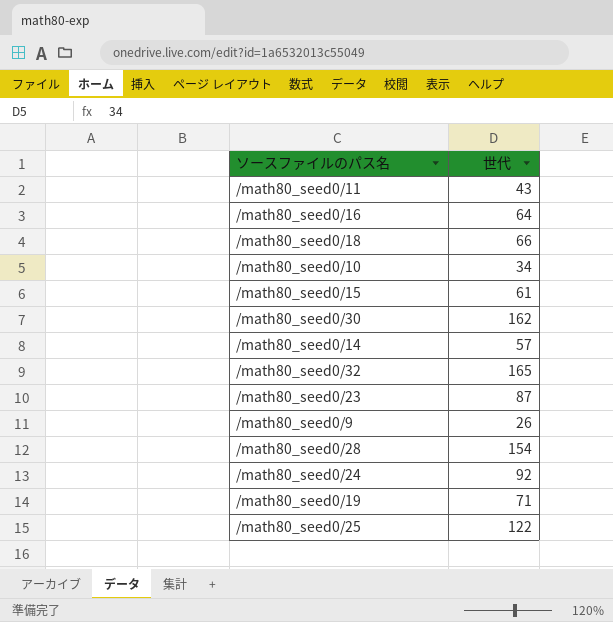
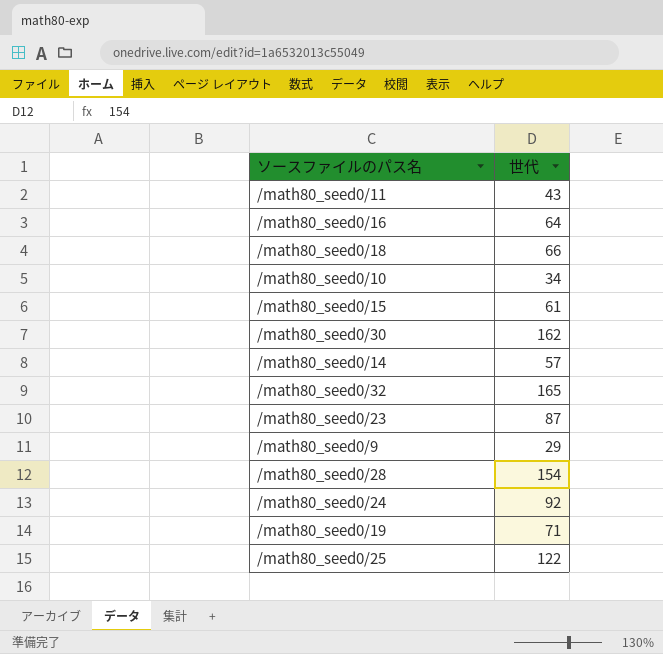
/math80_seed0/9 | 世代: 26 -> 29

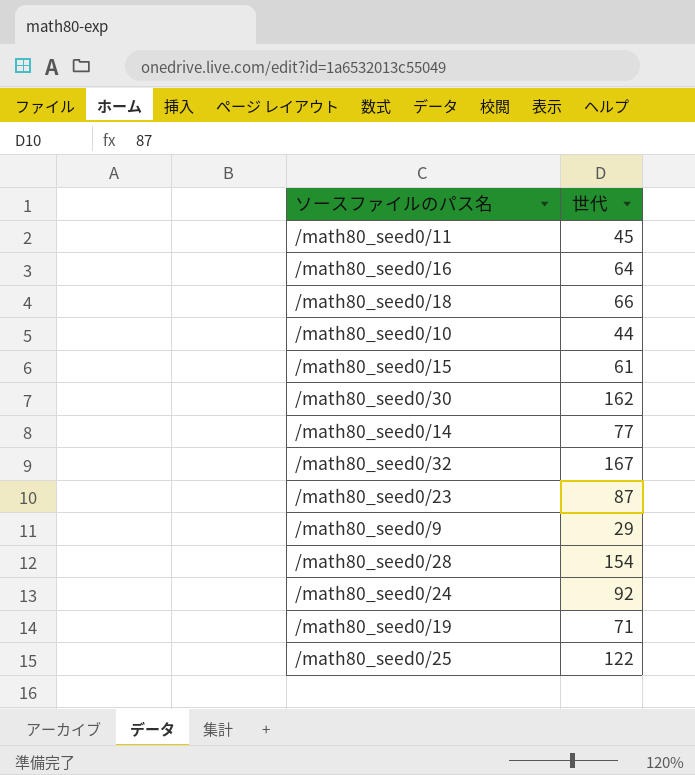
/math80_seed0/11 | 世代: 43 -> 45
/math80_seed0/10 | 世代: 34 -> 44
/math80_seed0/14 | 世代: 57 -> 77
/math80_seed0/32 | 世代: 165 -> 167

